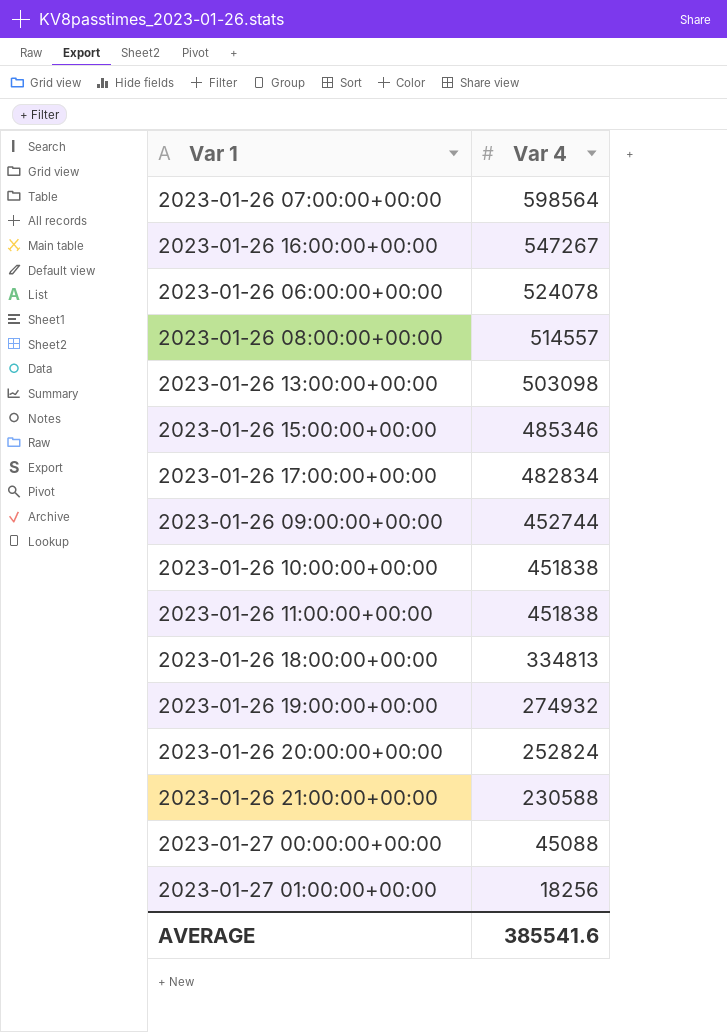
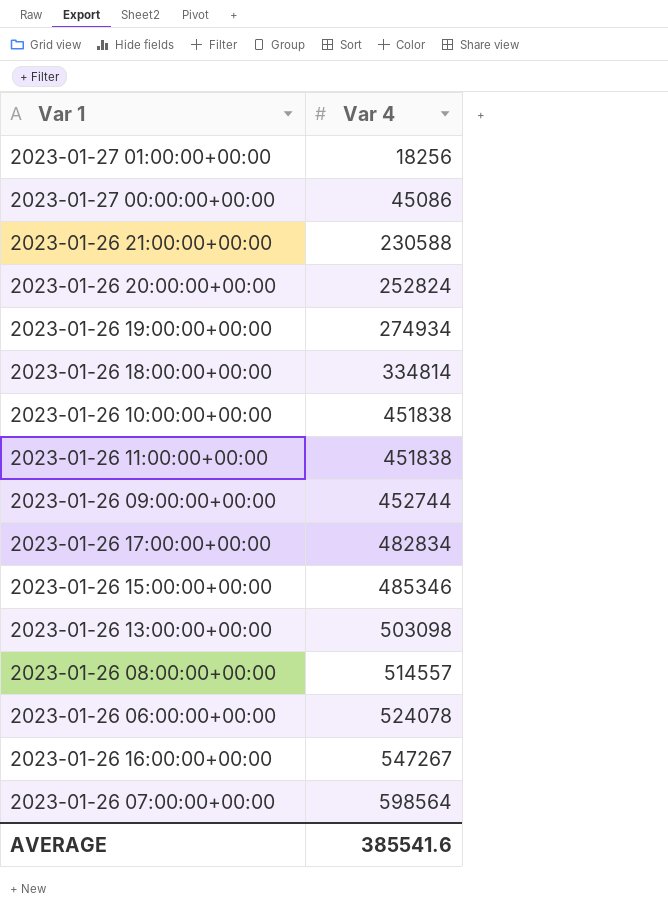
row order: Var 4 descending -> Var 4 ascending
2023-01-27 00:00:00+00:00 | Var 4: 45088 -> 45086
2023-01-26 19:00:00+00:00 | Var 4: 274932 -> 274934
2023-01-26 18:00:00+00:00 | Var 4: 334813 -> 334814

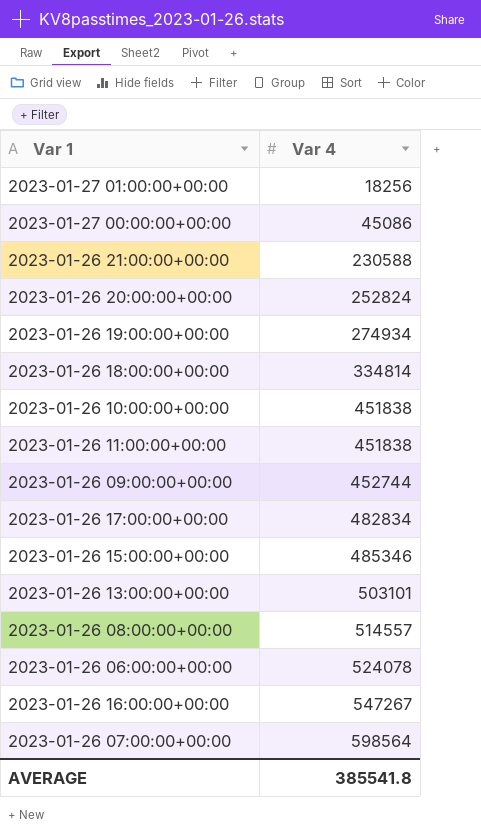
2023-01-26 13:00:00+00:00 | Var 4: 503098 -> 503101
AVERAGE | Var 4: 385541.6 -> 385541.8

